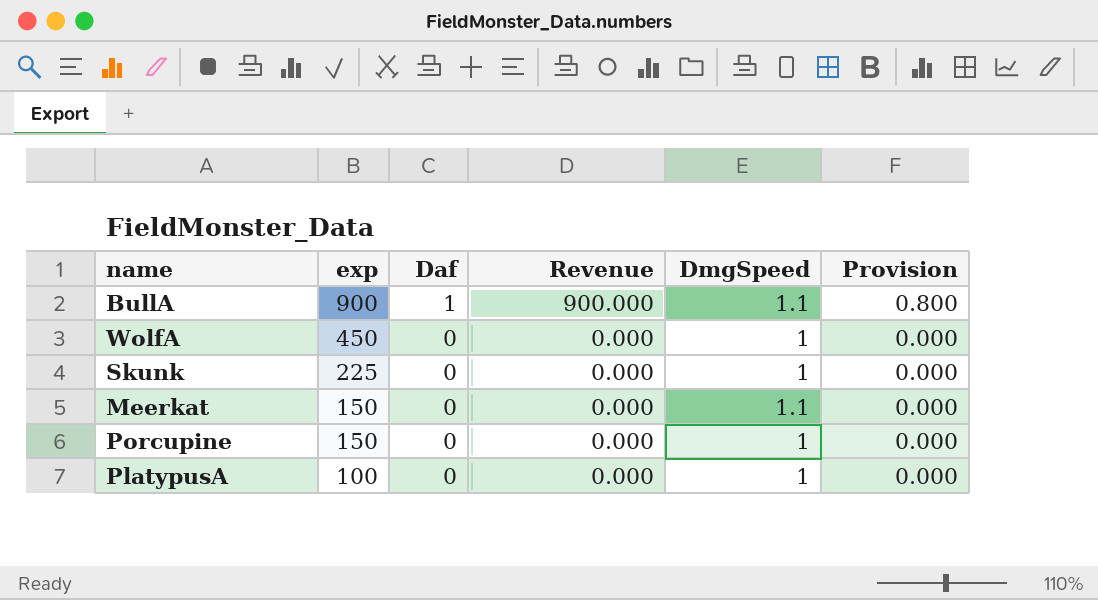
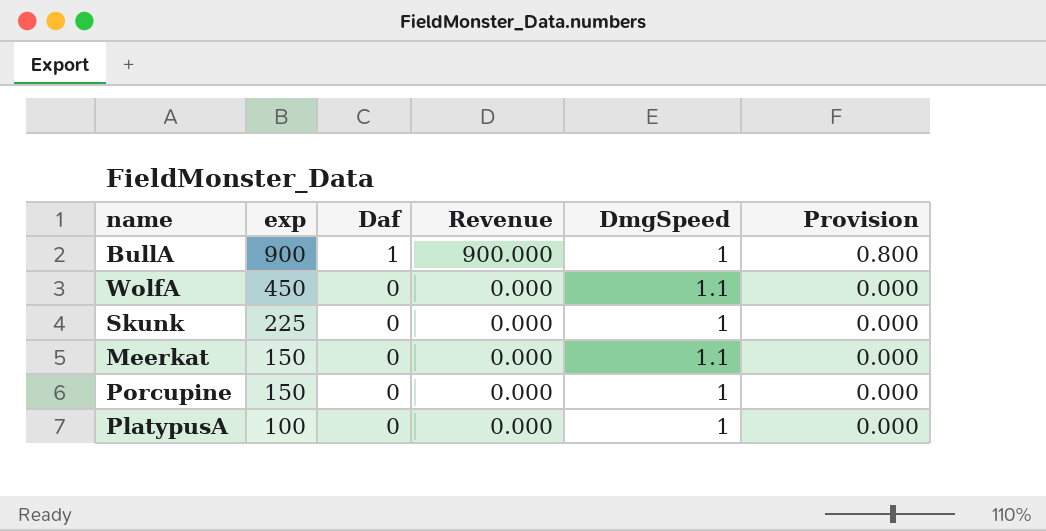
BullA | DmgSpeed: 1.1 -> 1
WolfA | DmgSpeed: 1 -> 1.1

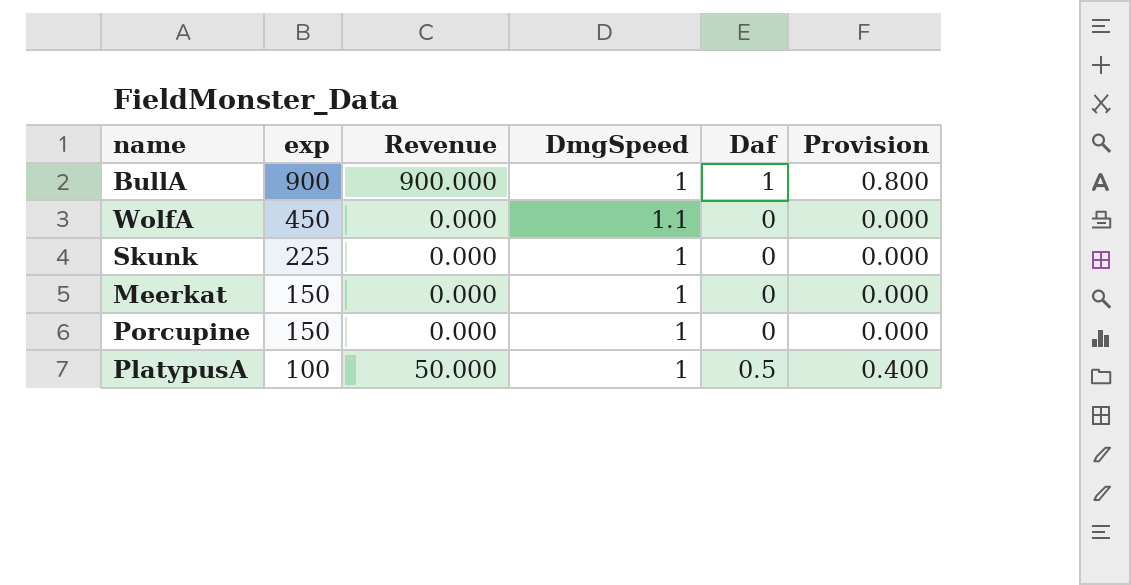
column Daf | position: 3 -> 5
Meerkat | DmgSpeed: 1.1 -> 1
PlatypusA | Revenue: 0.000 -> 50.000
PlatypusA | Daf: 0 -> 0.5
PlatypusA | Provision: 0.000 -> 0.400

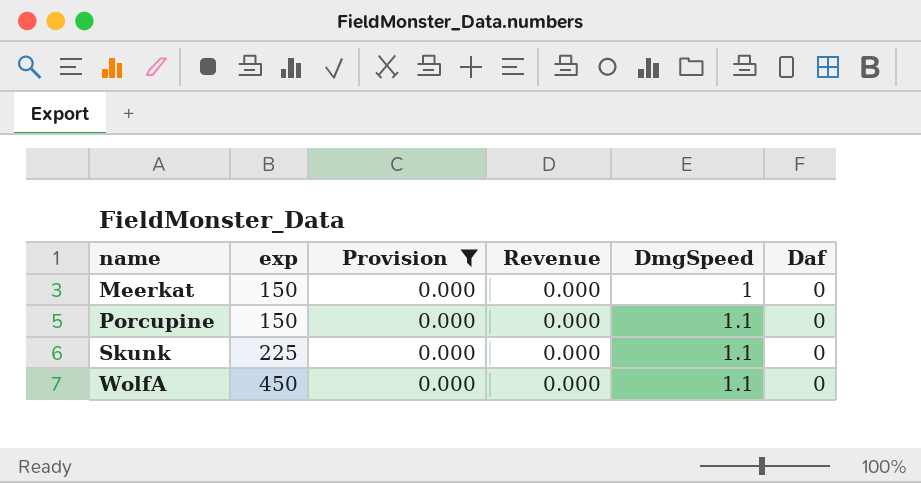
filter: none -> Provision = 0.000
row order: exp descending -> name ascending
column Provision | position: 6 -> 3
Porcupine | DmgSpeed: 1 -> 1.1
Skunk | DmgSpeed: 1 -> 1.1

